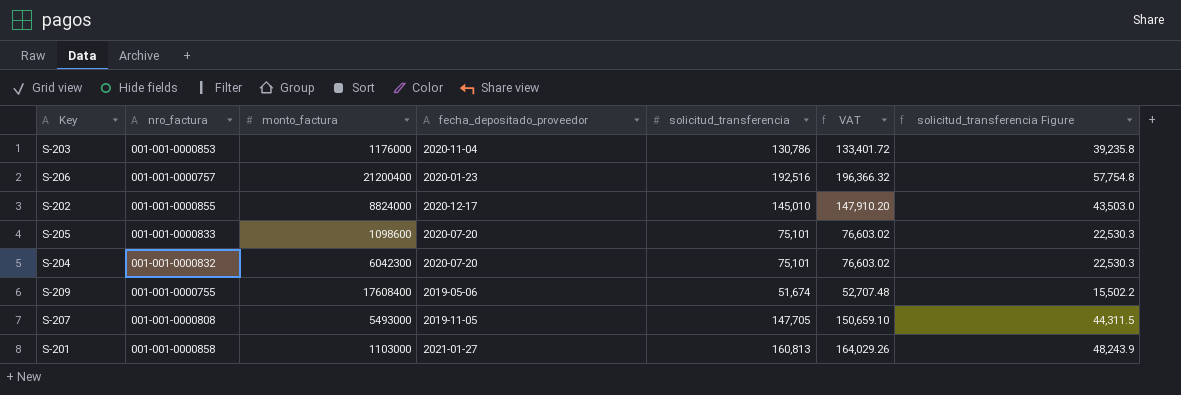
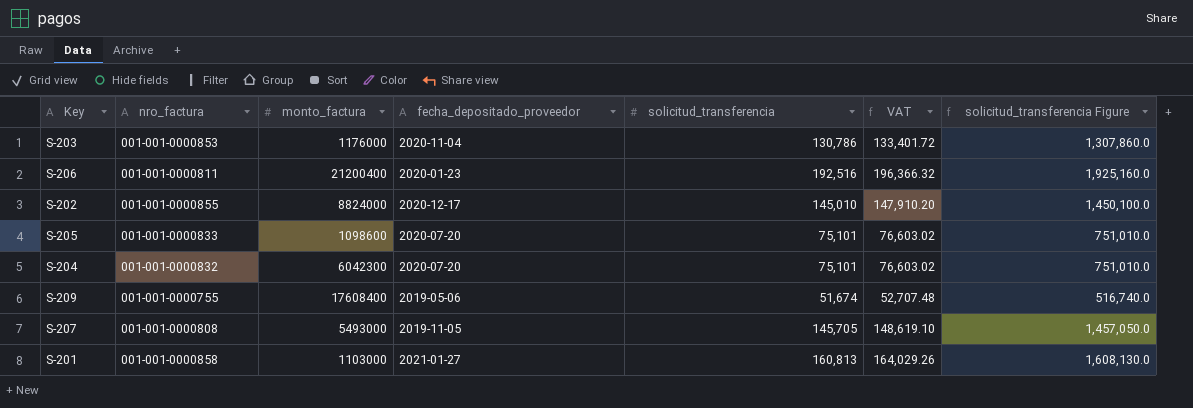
column solicitud_transferencia Figure | formula: [solicitud_transferencia] * 0.3 -> [solicitud_transferencia] * 10
S-206 | nro_factura: 001-001-0000757 -> 001-001-0000811
S-207 | solicitud_transferencia: 147,705 -> 145,705
S-207 | VAT: 150,659.10 -> 148,619.10

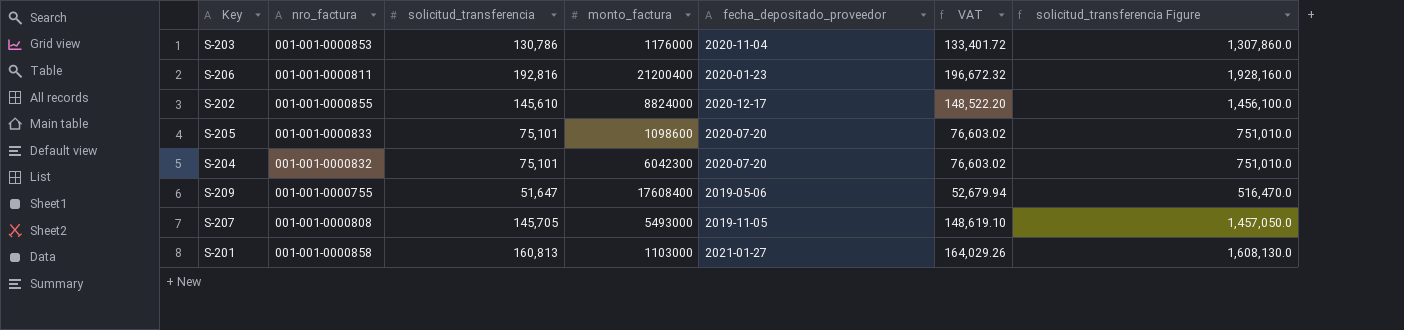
column solicitud_transferencia | position: 5 -> 3
S-206 | solicitud_transferencia: 192,516 -> 192,816
S-206 | VAT: 196,366.32 -> 196,672.32
S-206 | solicitud_transferencia Figure: 1,925,160.0 -> 1,928,160.0
S-202 | solicitud_transferencia: 145,010 -> 145,610
S-202 | VAT: 147,910.20 -> 148,522.20
S-202 | solicitud_transferencia Figure: 1,450,100.0 -> 1,456,100.0
S-209 | solicitud_transferencia: 51,674 -> 51,647
S-209 | VAT: 52,707.48 -> 52,679.94
S-209 | solicitud_transferencia Figure: 516,740.0 -> 516,470.0

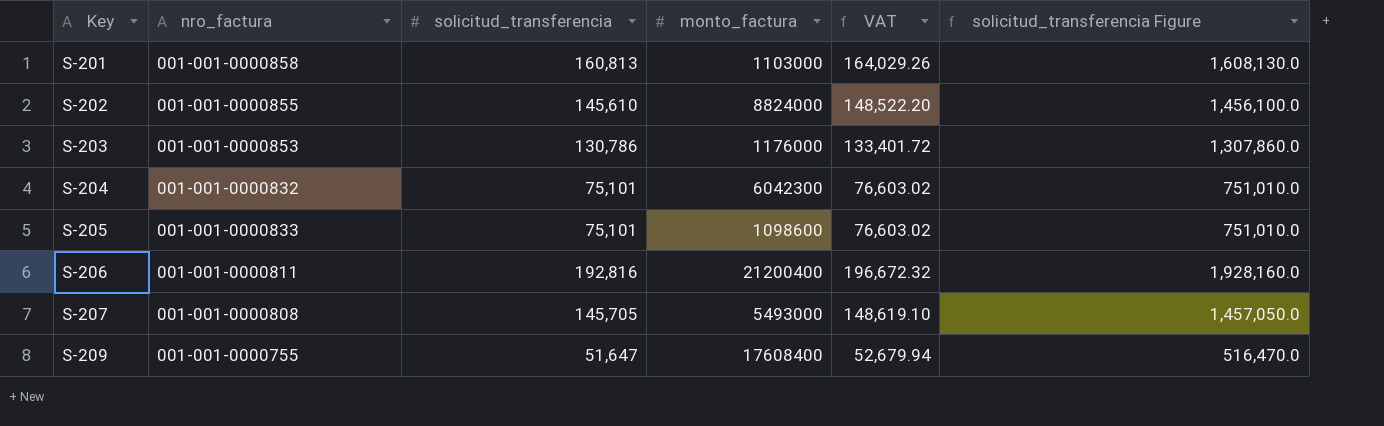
row order: none -> Key ascending
column fecha_depositado_proveedor | position: 5 -> none

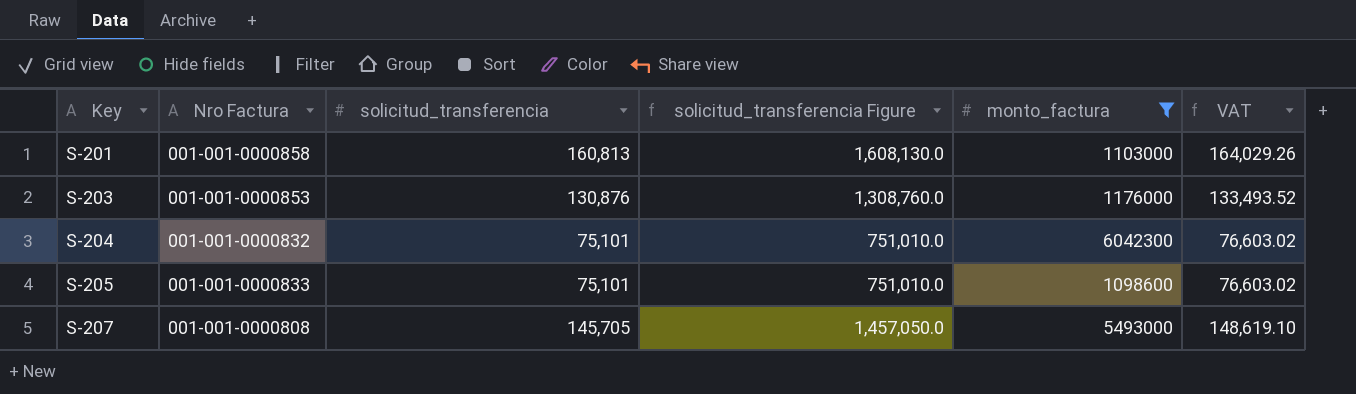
filter: none -> monto_factura <= 6042300
column name: nro_factura -> Nro Factura
column solicitud_transferencia Figure | position: 6 -> 4
S-203 | solicitud_transferencia: 130,786 -> 130,876
S-203 | solicitud_transferencia Figure: 1,307,860.0 -> 1,308,760.0
S-203 | VAT: 133,401.72 -> 133,493.52

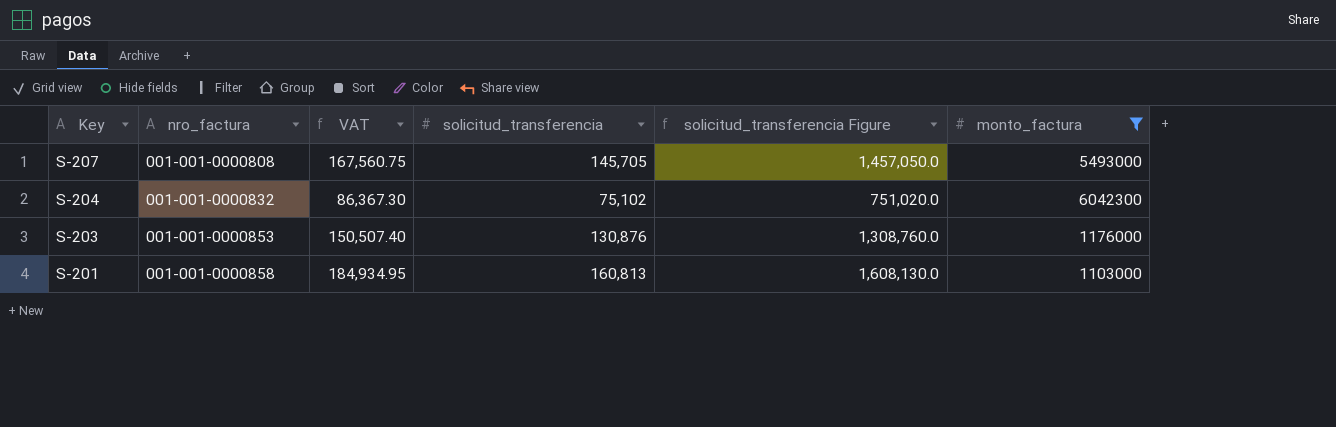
row order: Key ascending -> Key descending
column name: Nro Factura -> nro_factura
column VAT | formula: [solicitud_transferencia] * 1.02 -> [solicitud_transferencia] * 1.15
column VAT | position: 6 -> 3
row S-205: 001-001-0000833 | 75,101 | 751,010.0 | 1098600 | 76,603.02 -> none
S-204 | solicitud_transferencia: 75,101 -> 75,102
S-204 | solicitud_transferencia Figure: 751,010.0 -> 751,020.0

